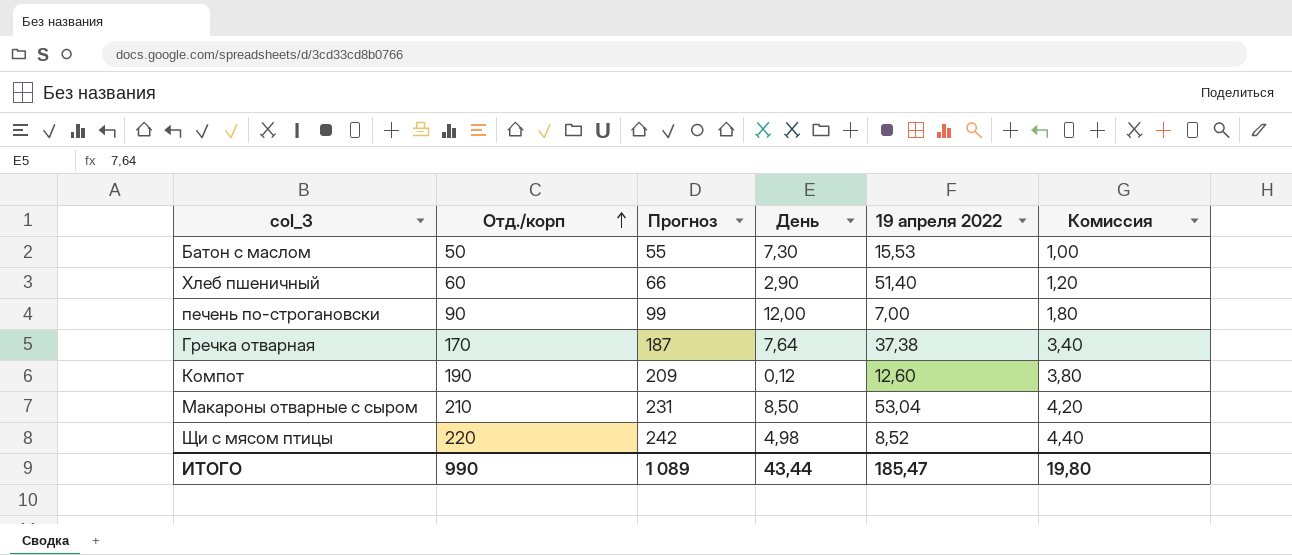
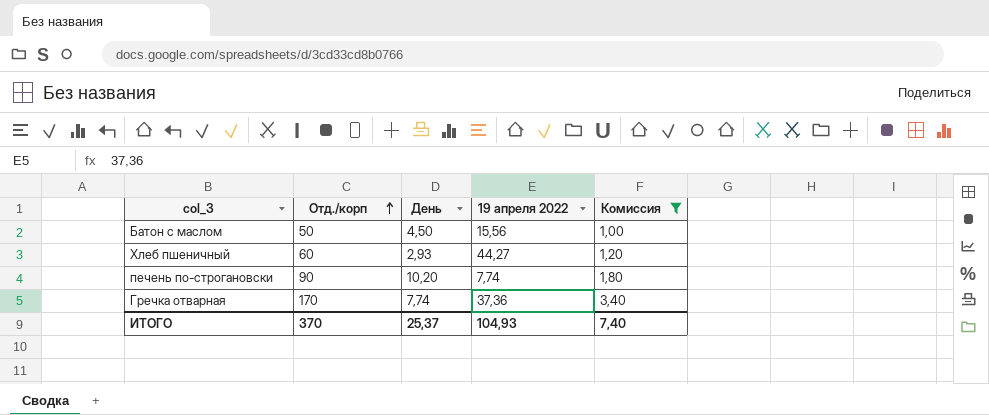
filter: none -> Комиссия <= 3,40
column Прогноз | formula: [Отд./корп] * 1,1 -> none
Батон с маслом | День: 7,30 -> 4,50
Батон с маслом | 19 апреля 2022: 15,53 -> 15,56
Хлеб пшеничный | День: 2,90 -> 2,93
Хлеб пшеничный | 19 апреля 2022: 51,40 -> 44,27
печень по-строгановски | День: 12,00 -> 10,20
печень по-строгановски | 19 апреля 2022: 7,00 -> 7,74
Гречка отварная | День: 7,64 -> 7,74
Гречка отварная | 19 апреля 2022: 37,38 -> 37,36
ИТОГО | Отд./корп: 990 -> 370
ИТОГО | День: 43,44 -> 25,37
ИТОГО | 19 апреля 2022: 185,47 -> 104,93
ИТОГО | Комиссия: 19,80 -> 7,40

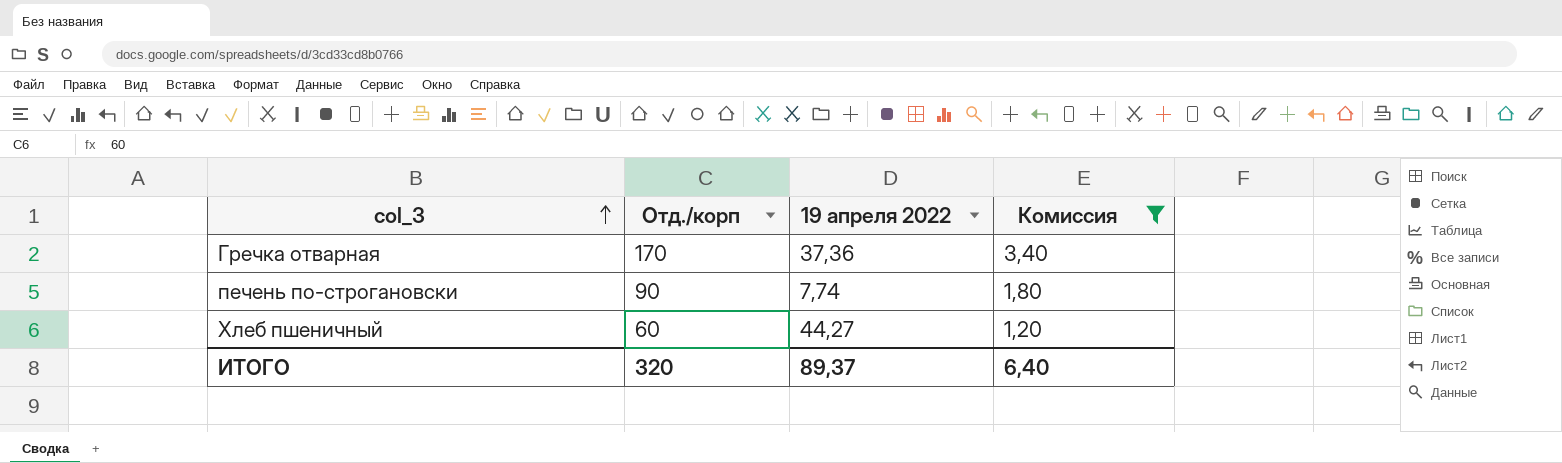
row order: Отд./корп ascending -> col_3 ascending
column День | position: 3 -> none
row Батон с маслом: 50 | 4,50 | 15,56 | 1,00 -> none
ИТОГО | Отд./корп: 370 -> 320
ИТОГО | 19 апреля 2022: 104,93 -> 89,37
ИТОГО | Комиссия: 7,40 -> 6,40

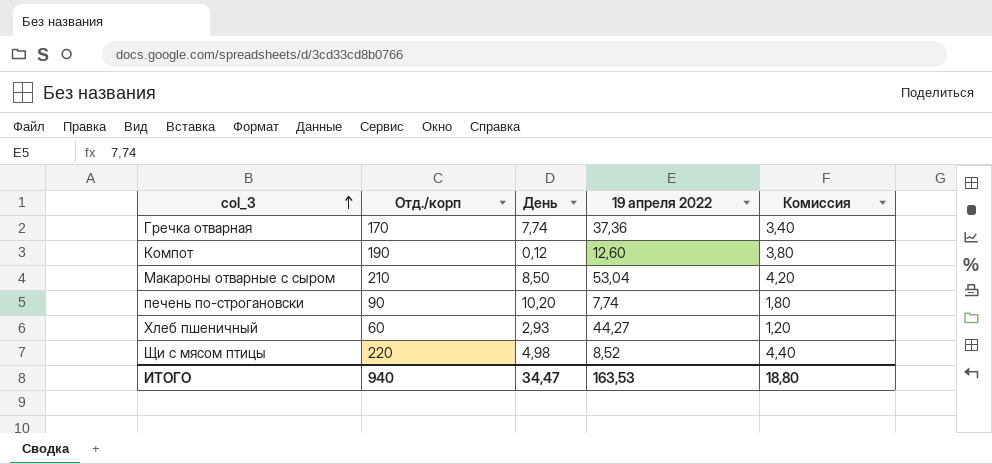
filter: Комиссия <= 3,40 -> none
column День | position: none -> 3
ИТОГО | Отд./корп: 320 -> 940
ИТОГО | 19 апреля 2022: 89,37 -> 163,53
ИТОГО | Комиссия: 6,40 -> 18,80

